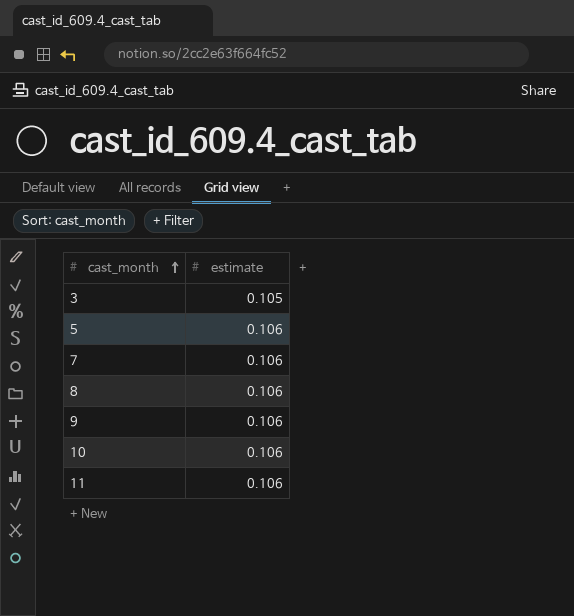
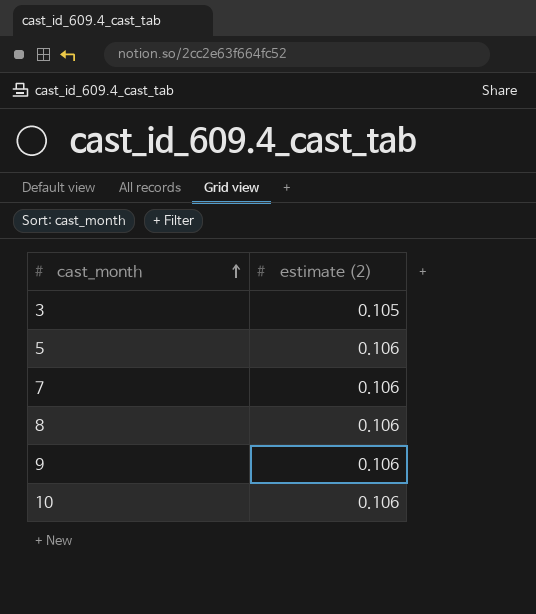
column name: estimate -> estimate (2)
row 11: 0.106 -> none

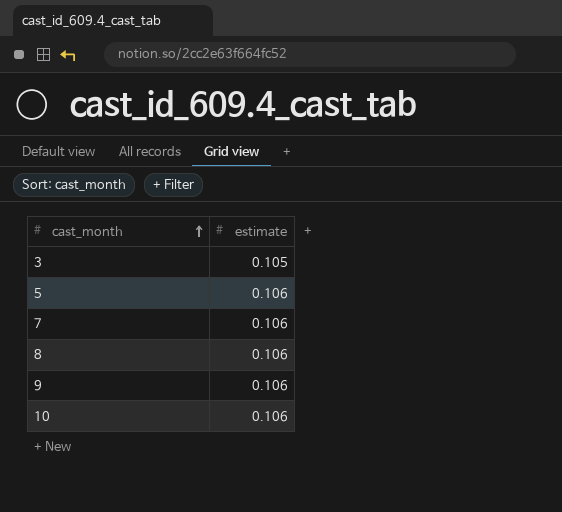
column name: estimate (2) -> estimate

